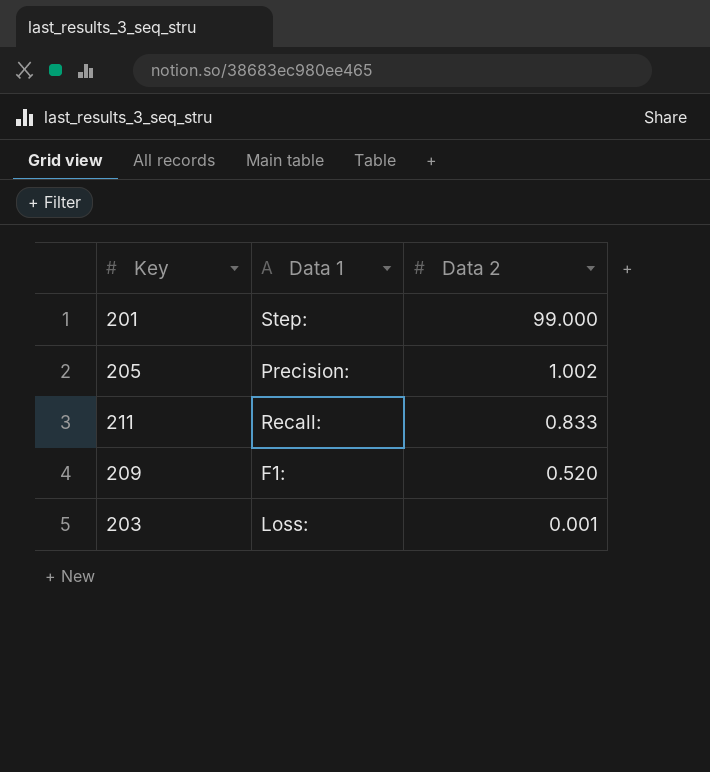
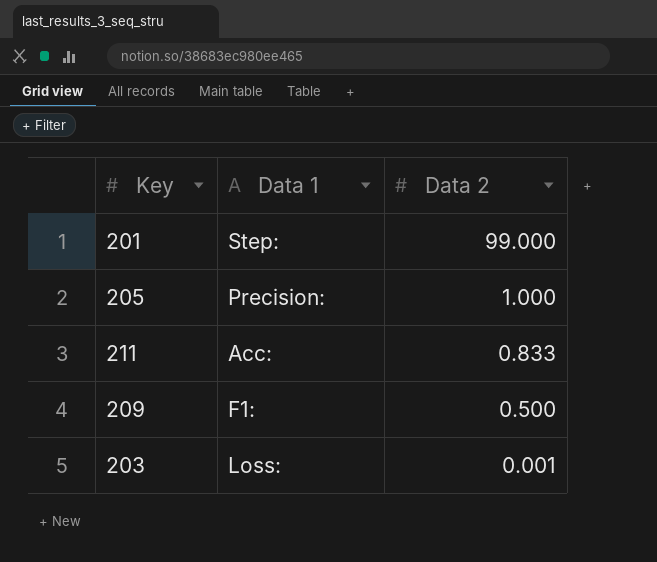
205 | Data 2: 1.002 -> 1.000
211 | Data 1: Recall: -> Acc:
209 | Data 2: 0.520 -> 0.500

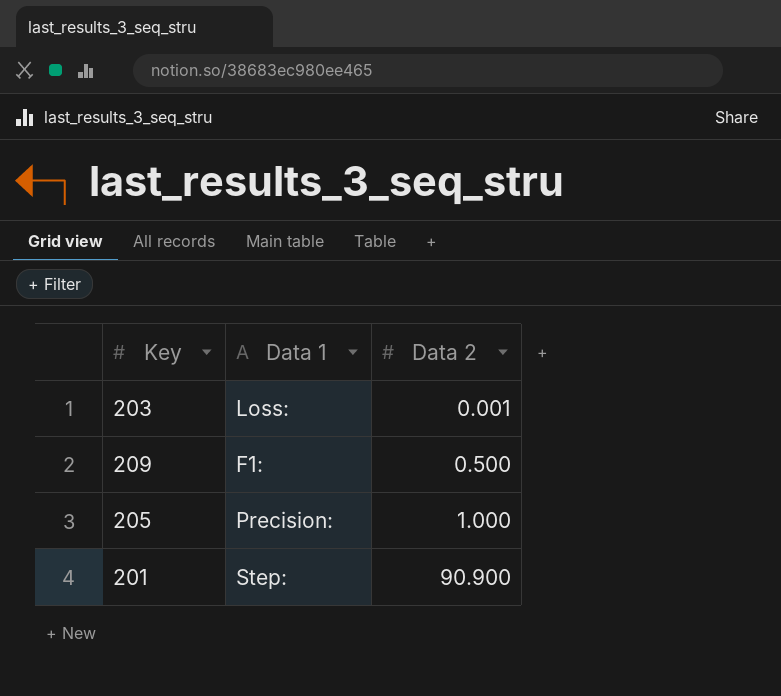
row order: Data 2 descending -> Data 2 ascending
row 211: Acc: | 0.833 -> none
201 | Data 2: 99.000 -> 90.900

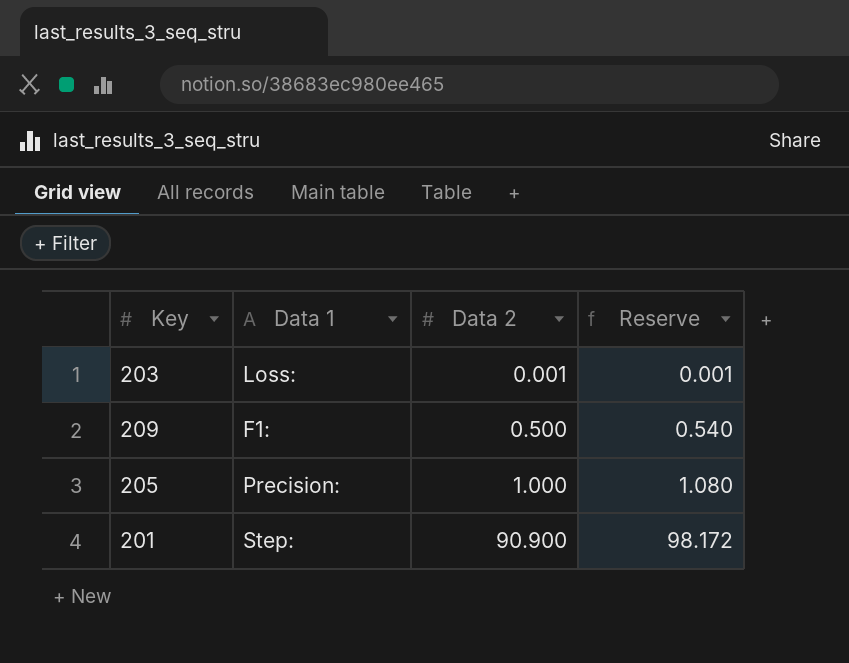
column Reserve | formula: none -> [Data 2] * 1.08

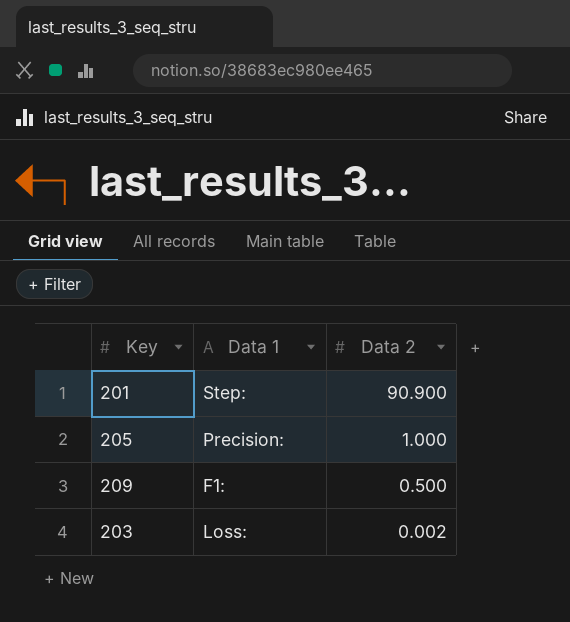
row order: Data 2 ascending -> Data 2 descending
column Reserve | formula: [Data 2] * 1.08 -> none
203 | Data 2: 0.001 -> 0.002

